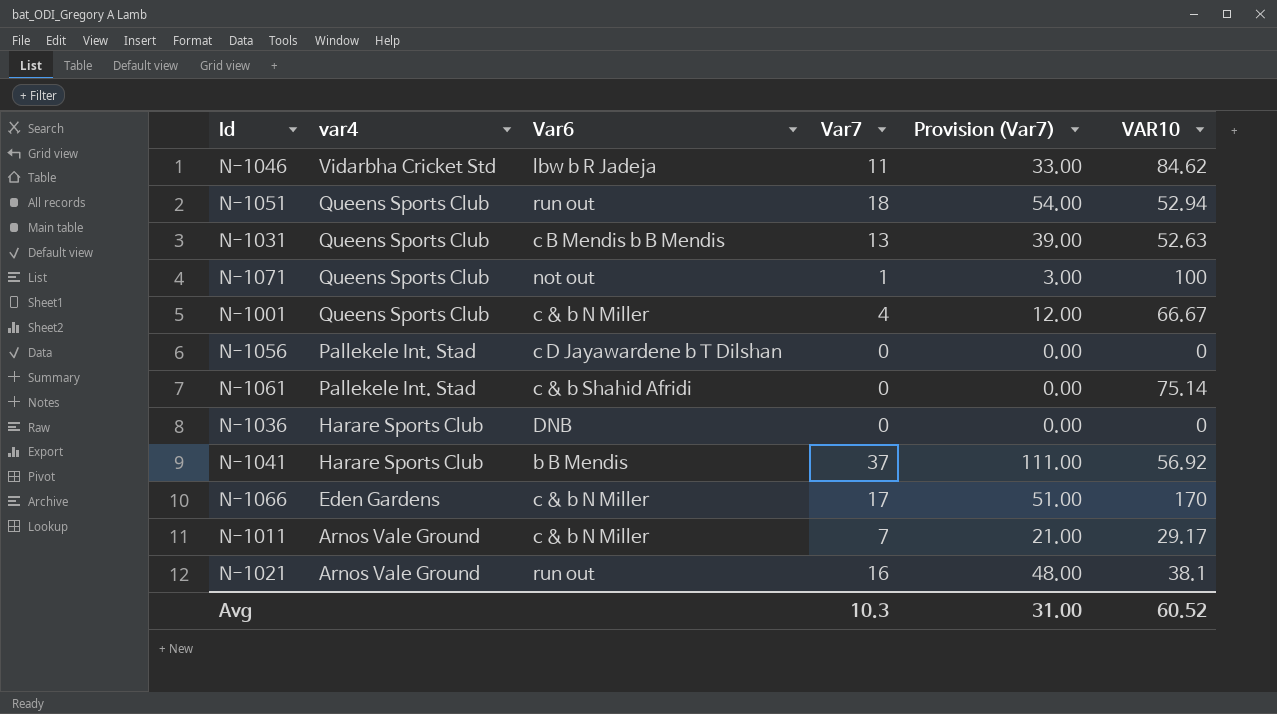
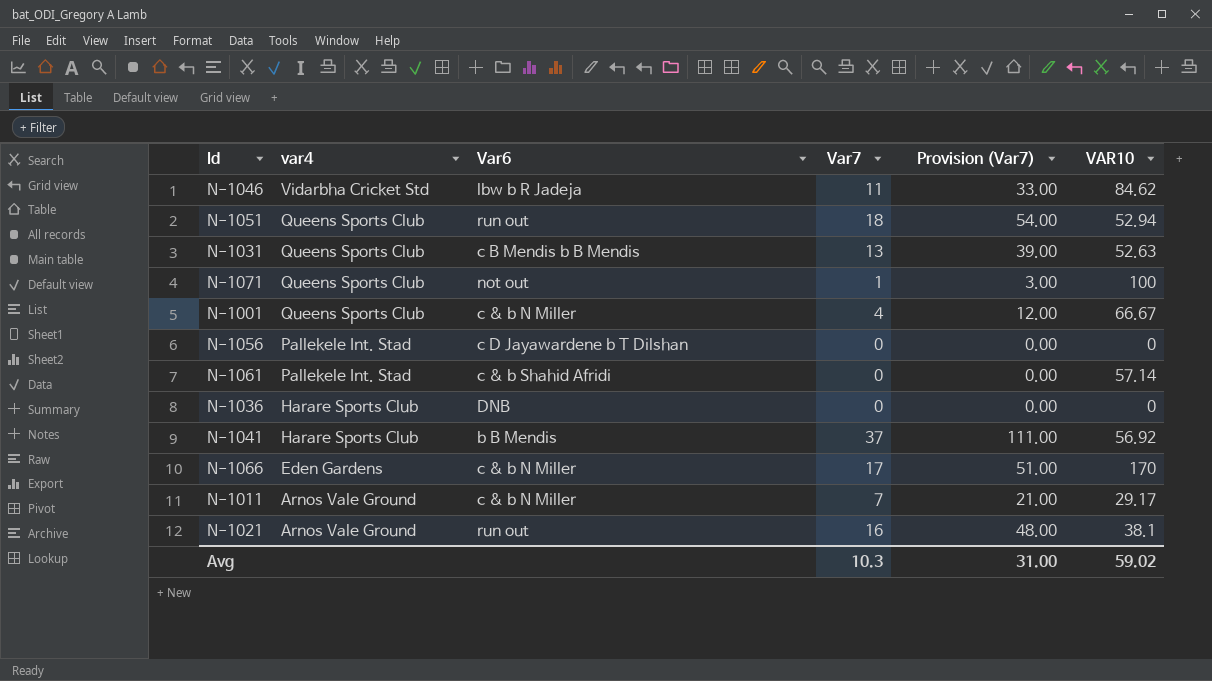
N-1061 | VAR10: 75.14 -> 57.14
Avg | VAR10: 60.52 -> 59.02

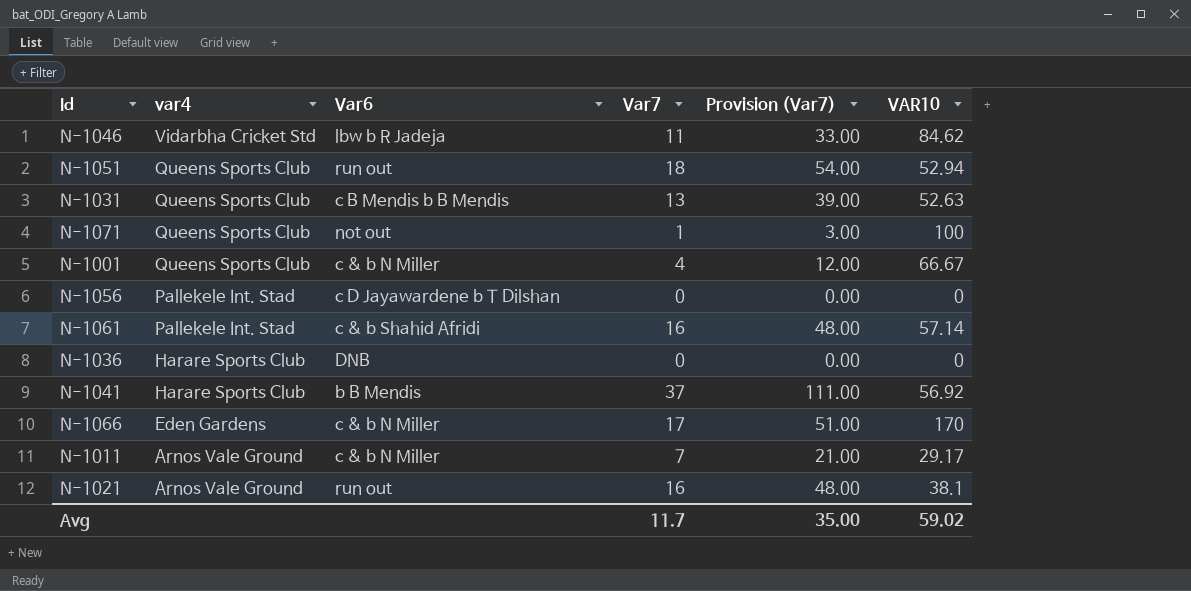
N-1061 | Var7: 0 -> 16
N-1061 | Provision (Var7): 0.00 -> 48.00
Avg | Var7: 10.3 -> 11.7
Avg | Provision (Var7): 31.00 -> 35.00

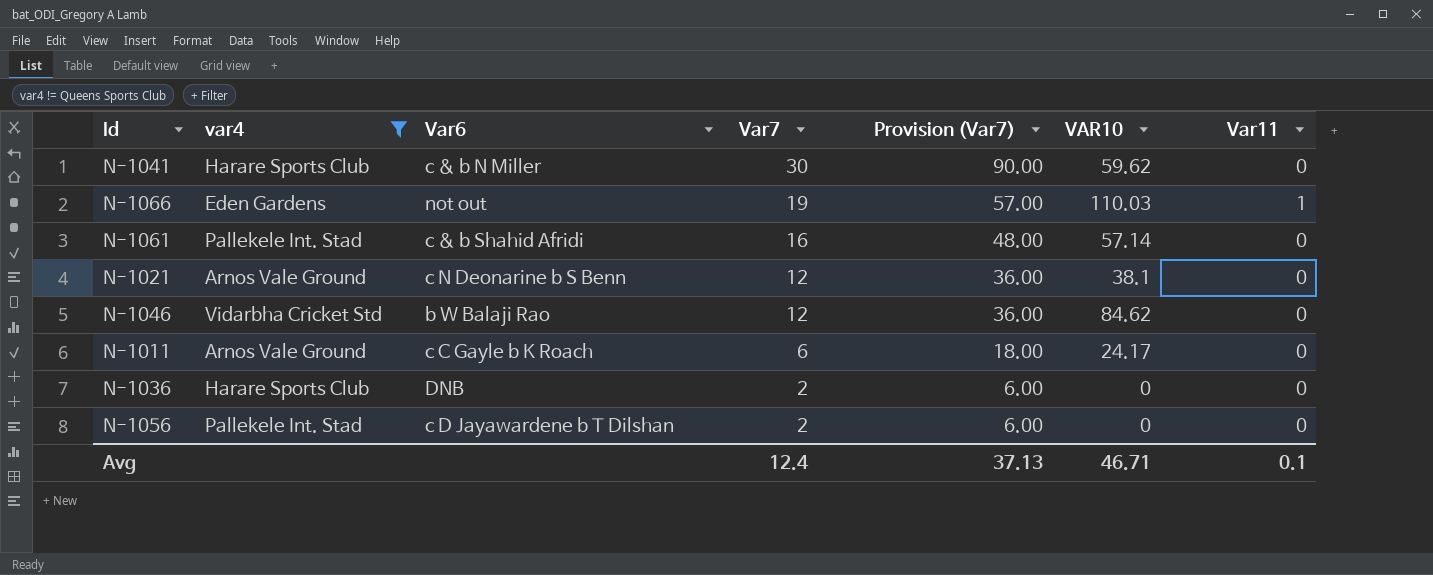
filter: none -> var4 != Queens Sports Club
row order: var4 descending -> Var7 descending
column Var11 | position: none -> 7
N-1041 | Var6: b B Mendis -> c & b N Miller
N-1041 | Var7: 37 -> 30
N-1041 | Provision (Var7): 111.00 -> 90.00
N-1041 | VAR10: 56.92 -> 59.62
N-1066 | Var6: c & b N Miller -> not out
N-1066 | Var7: 17 -> 19
N-1066 | Provision (Var7): 51.00 -> 57.00
N-1066 | VAR10: 170 -> 110.03
N-1021 | Var6: run out -> c N Deonarine b S Benn
N-1021 | Var7: 16 -> 12
N-1021 | Provision (Var7): 48.00 -> 36.00
N-1046 | Var6: lbw b R Jadeja -> b W Balaji Rao
N-1046 | Var7: 11 -> 12
N-1046 | Provision (Var7): 33.00 -> 36.00
N-1011 | Var6: c & b N Miller -> c C Gayle b K Roach
N-1011 | Var7: 7 -> 6
N-1011 | Provision (Var7): 21.00 -> 18.00
N-1011 | VAR10: 29.17 -> 24.17
N-1036 | Var7: 0 -> 2
N-1036 | Provision (Var7): 0.00 -> 6.00
N-1056 | Var7: 0 -> 2
N-1056 | Provision (Var7): 0.00 -> 6.00
Avg | Var7: 11.7 -> 12.4
Avg | Provision (Var7): 35.00 -> 37.13
Avg | VAR10: 59.02 -> 46.71

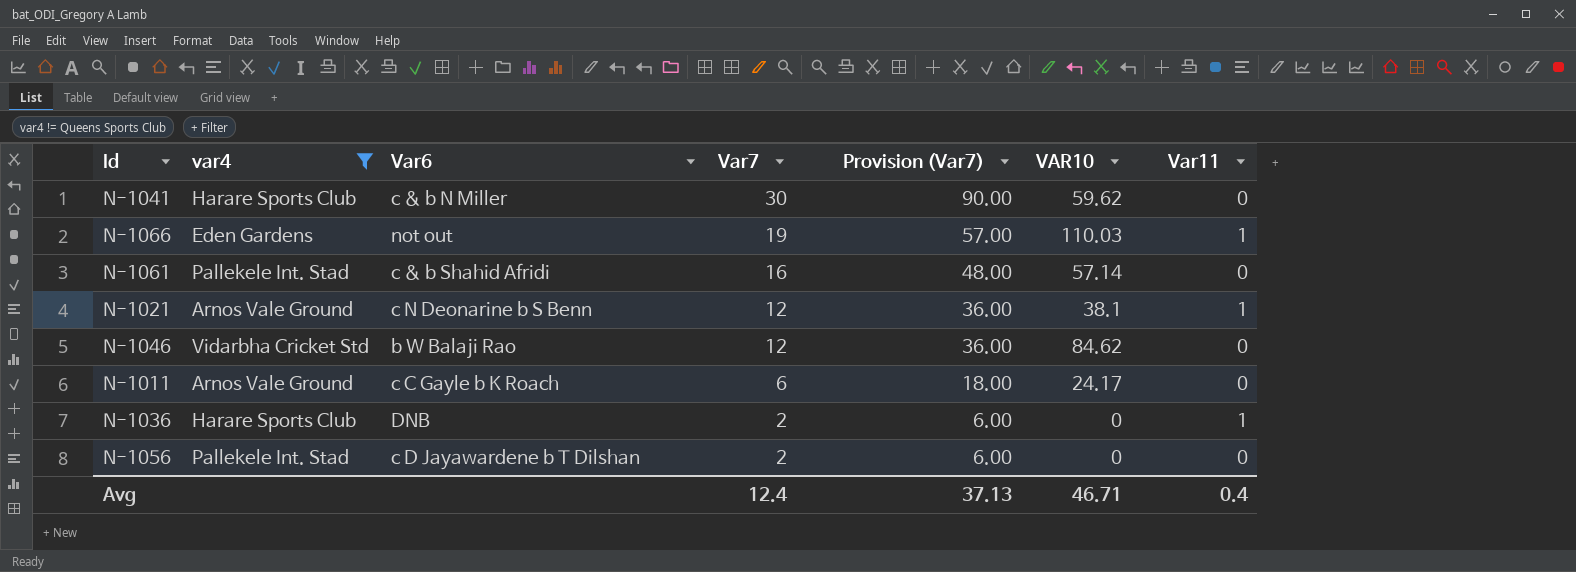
N-1021 | Var11: 0 -> 1
N-1036 | Var11: 0 -> 1
Avg | Var11: 0.1 -> 0.4

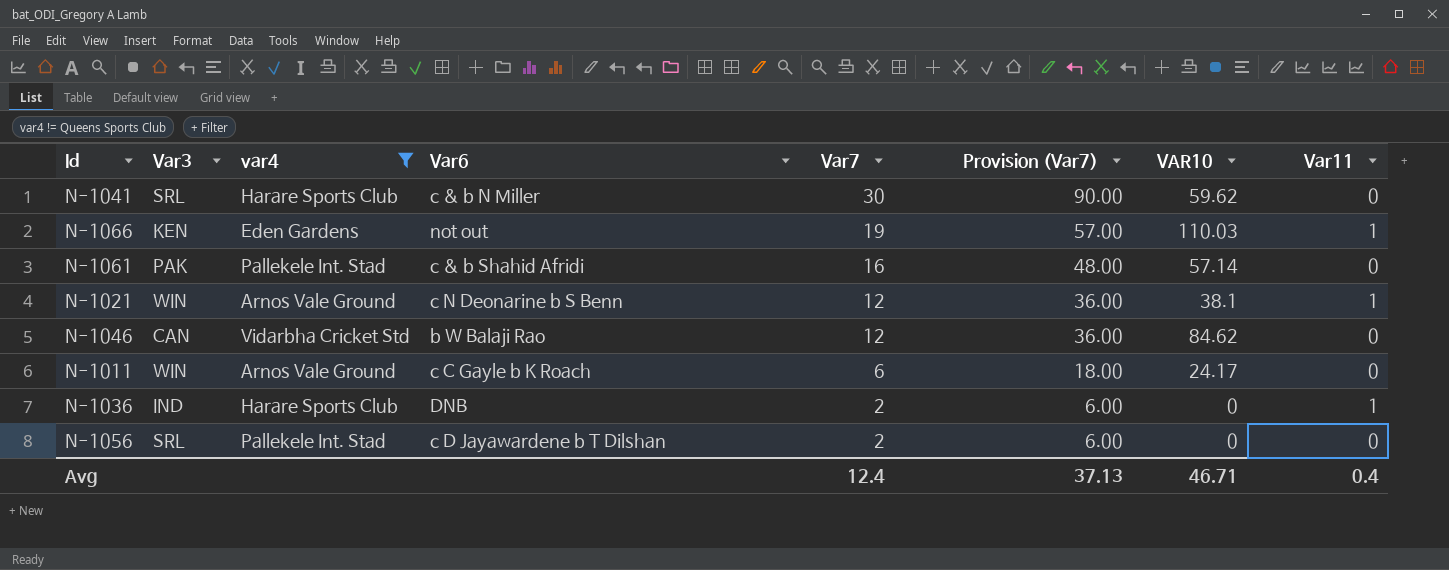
column Var3 | position: none -> 2

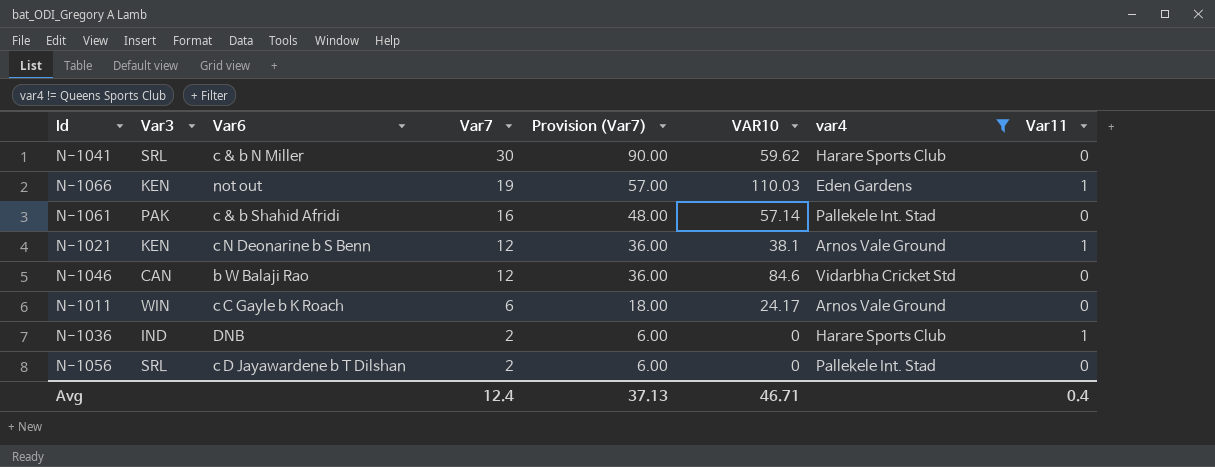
column var4 | position: 3 -> 7
N-1021 | Var3: WIN -> KEN
N-1046 | VAR10: 84.62 -> 84.6

